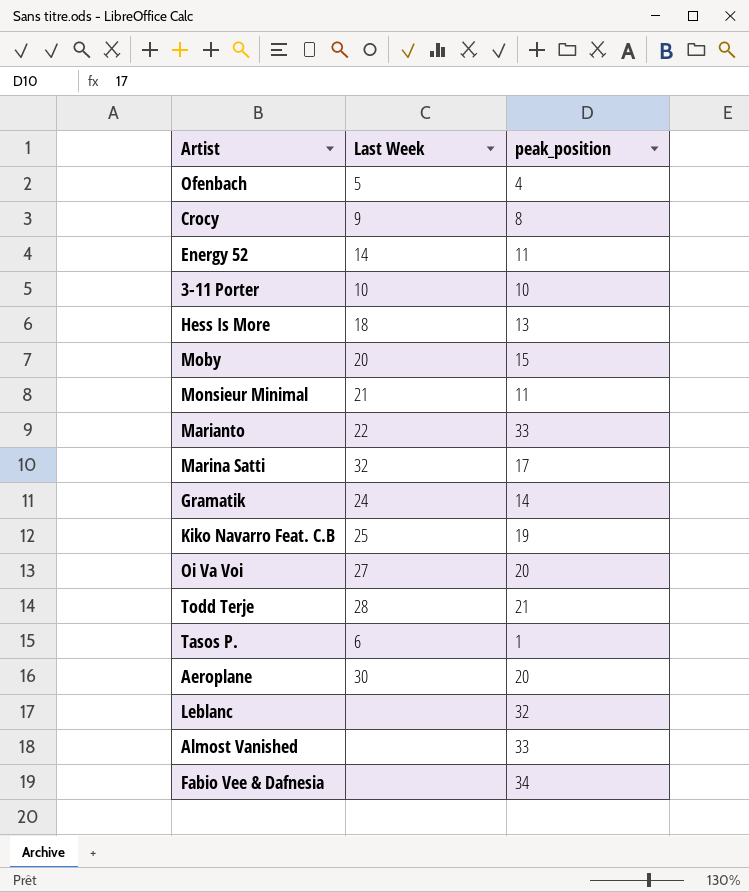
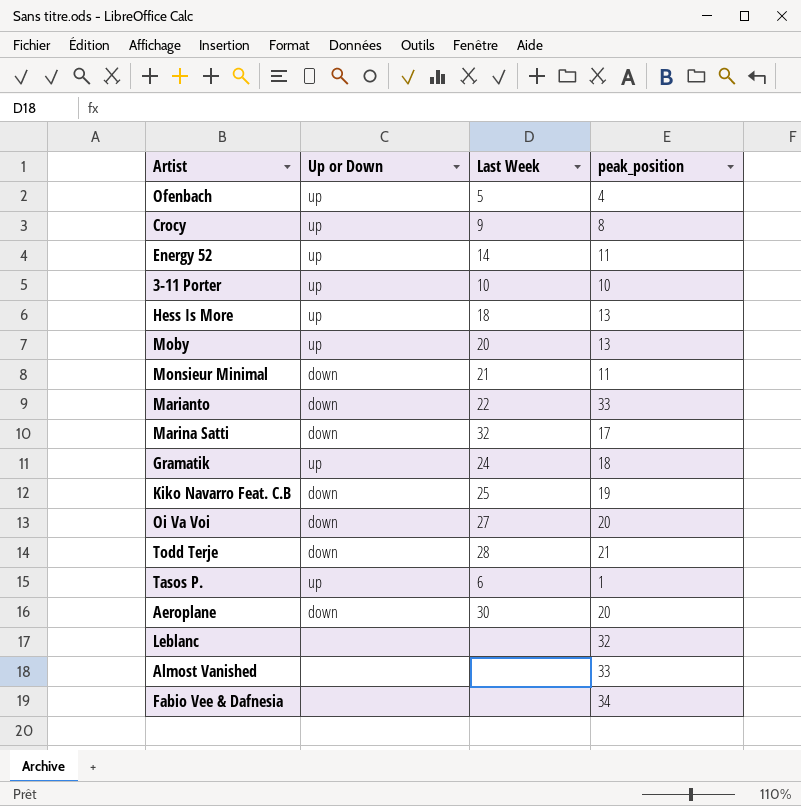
column Up or Down | position: none -> 2
Moby | peak_position: 15 -> 13
Gramatik | peak_position: 14 -> 18

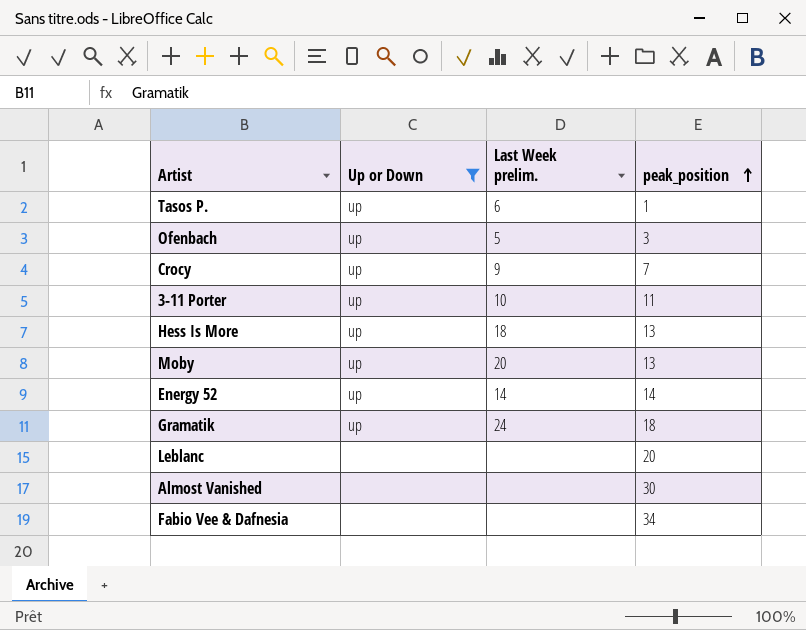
filter: none -> Up or Down != down
row order: none -> peak_position ascending
column name: Last Week -> Last Week prelim.
Ofenbach | peak_position: 4 -> 3
Crocy | peak_position: 8 -> 7
3-11 Porter | peak_position: 10 -> 11
Energy 52 | peak_position: 11 -> 14
Leblanc | peak_position: 32 -> 20
Almost Vanished | peak_position: 33 -> 30

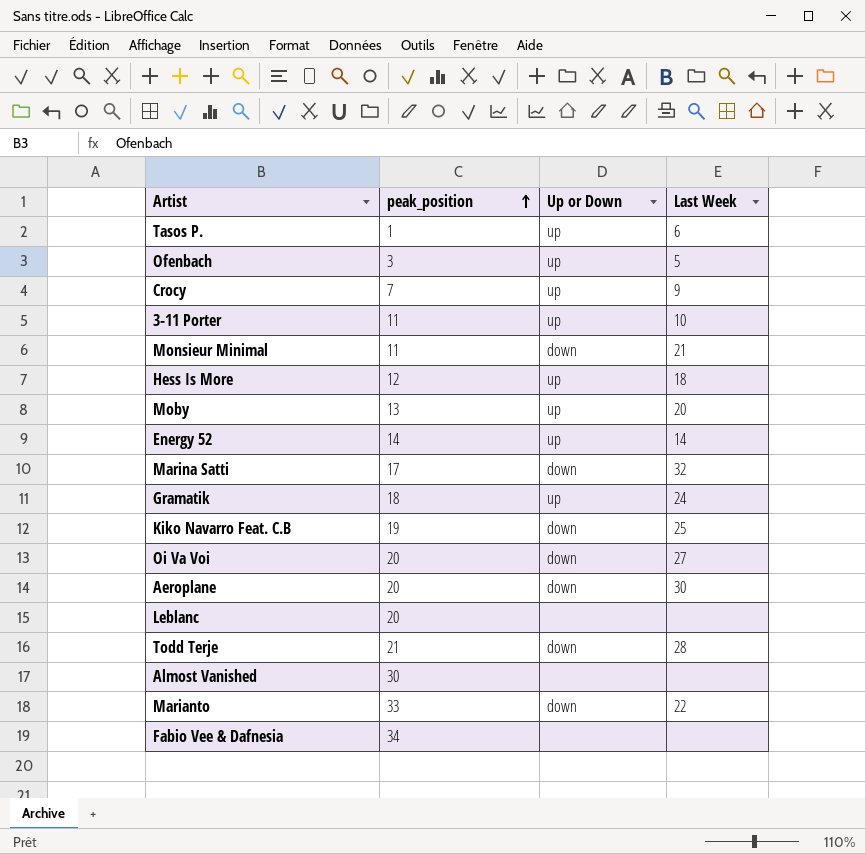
filter: Up or Down != down -> none
column peak_position | position: 4 -> 2
column name: Last Week prelim. -> Last Week
Hess Is More | peak_position: 13 -> 12

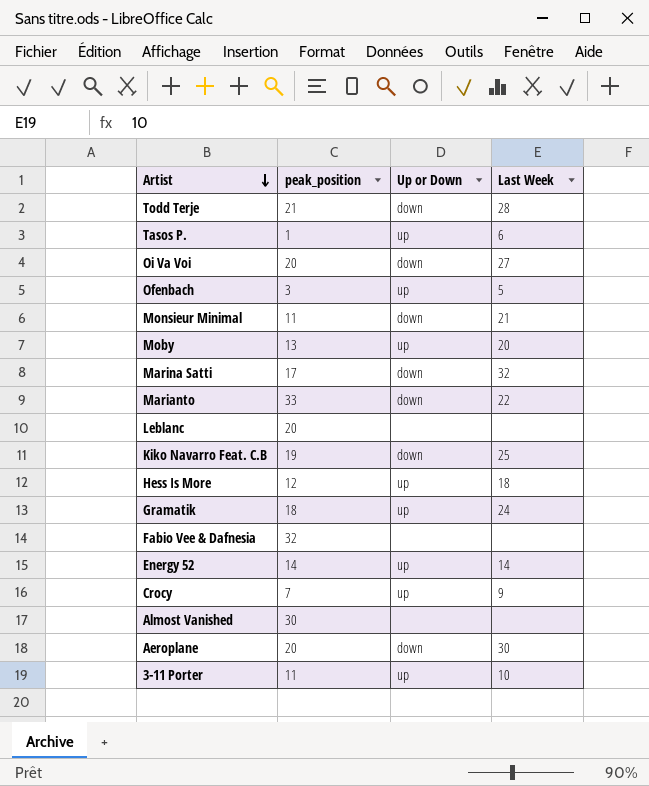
row order: peak_position ascending -> Artist descending
Fabio Vee & Dafnesia | peak_position: 34 -> 32

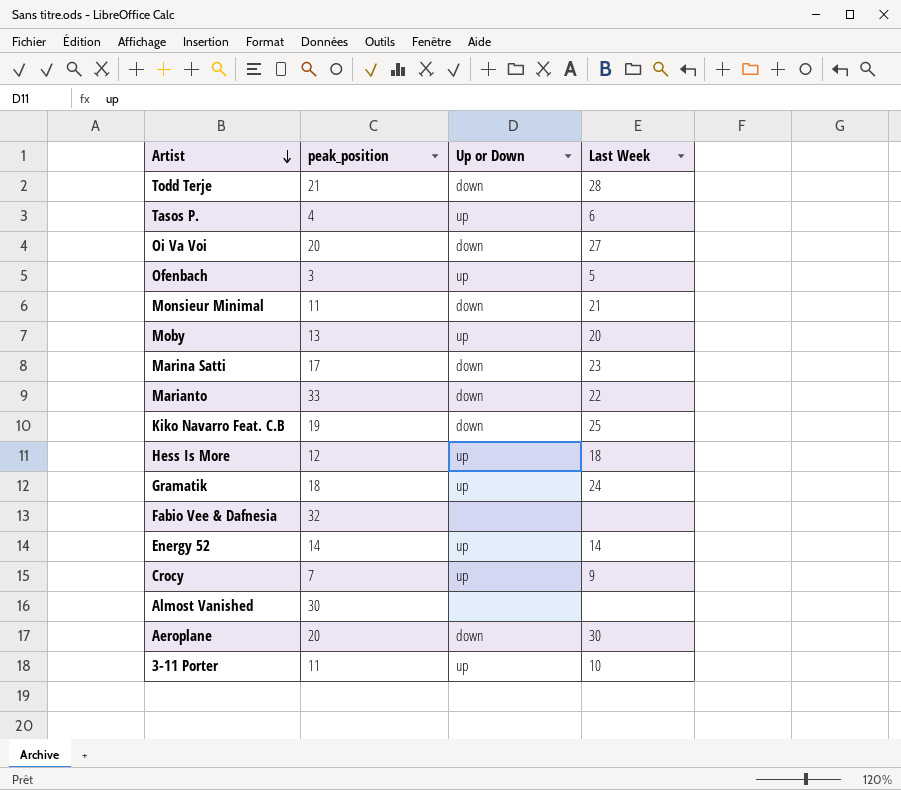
row Leblanc: 20 | none | none -> none
Tasos P. | peak_position: 1 -> 4
Marina Satti | Last Week: 32 -> 23

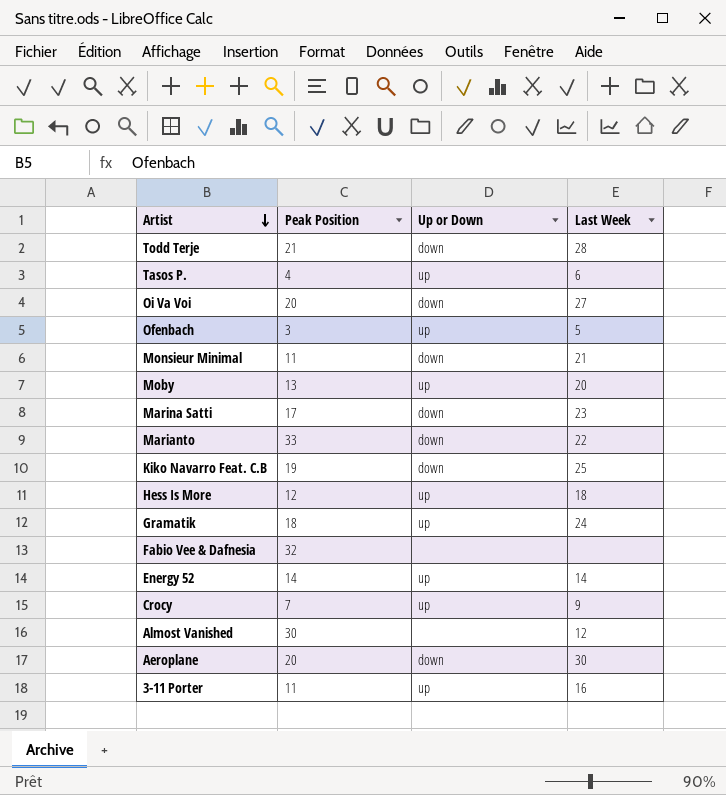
column name: peak_position -> Peak Position
Almost Vanished | Last Week: none -> 12
3-11 Porter | Last Week: 10 -> 16

